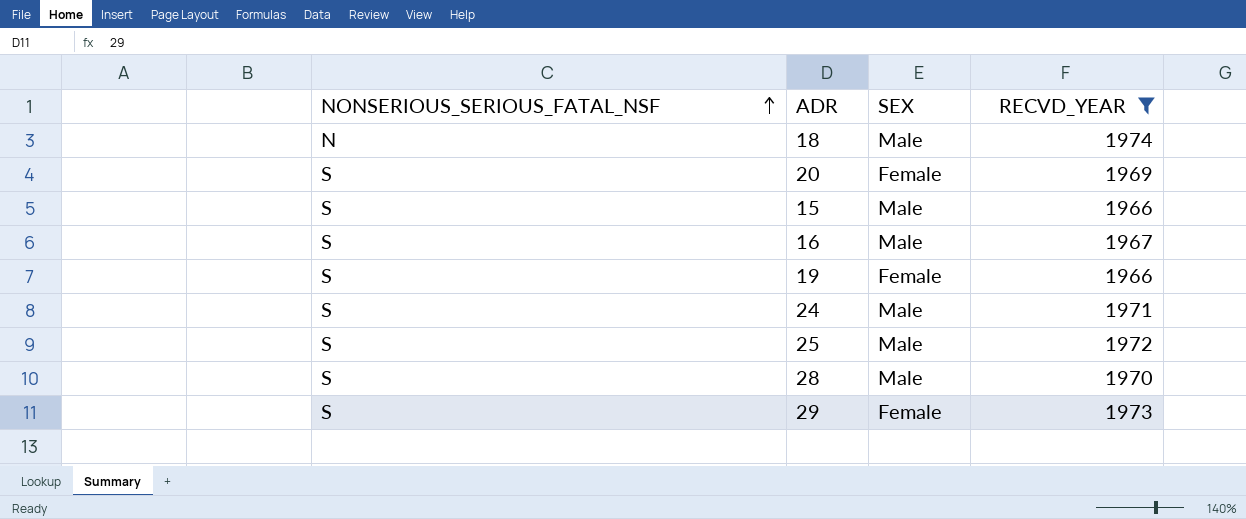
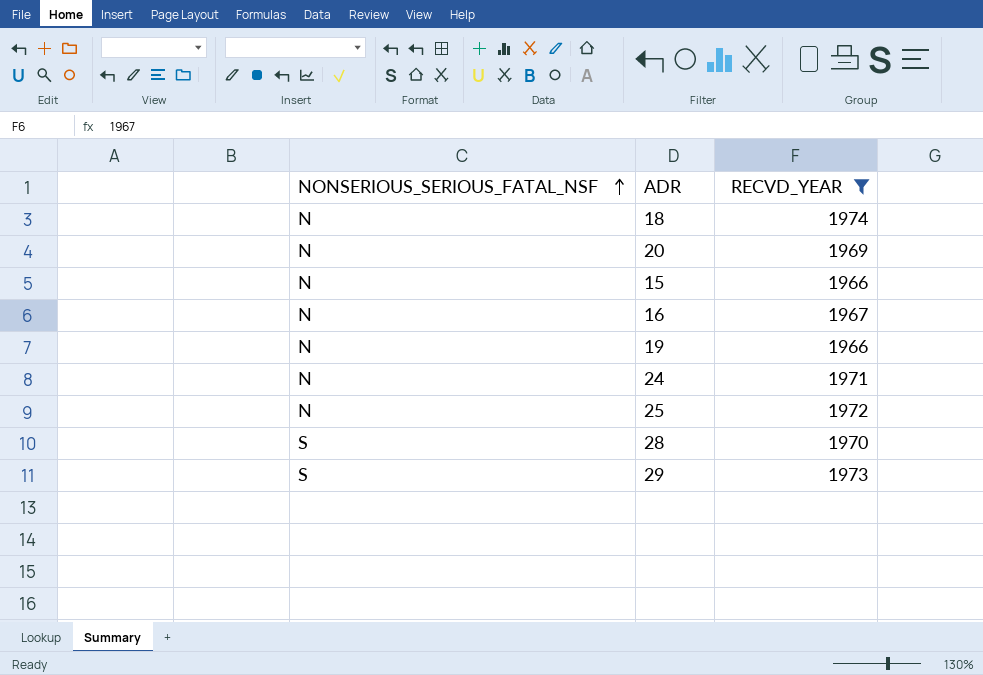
column SEX | position: 3 -> none
20 | NONSERIOUS_SERIOUS_FATAL_NSF: S -> N
15 | NONSERIOUS_SERIOUS_FATAL_NSF: S -> N
16 | NONSERIOUS_SERIOUS_FATAL_NSF: S -> N
19 | NONSERIOUS_SERIOUS_FATAL_NSF: S -> N
24 | NONSERIOUS_SERIOUS_FATAL_NSF: S -> N
25 | NONSERIOUS_SERIOUS_FATAL_NSF: S -> N

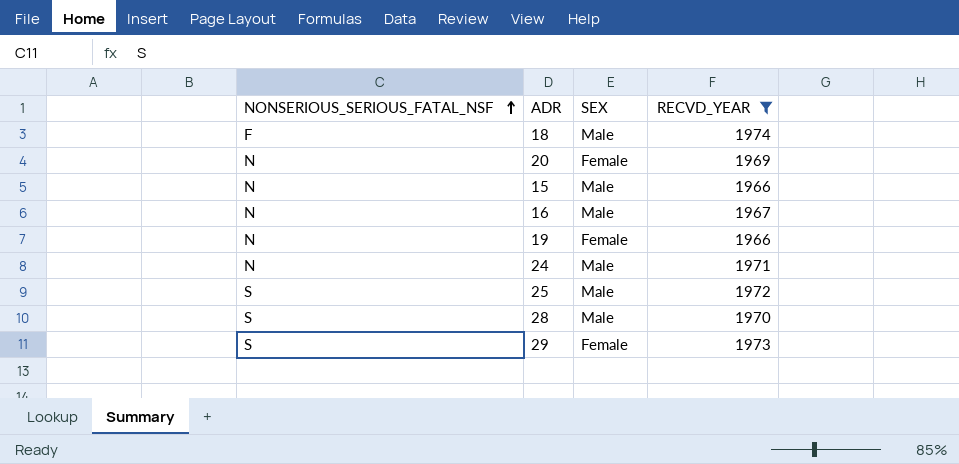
column SEX | position: none -> 3
18 | NONSERIOUS_SERIOUS_FATAL_NSF: N -> F
25 | NONSERIOUS_SERIOUS_FATAL_NSF: N -> S

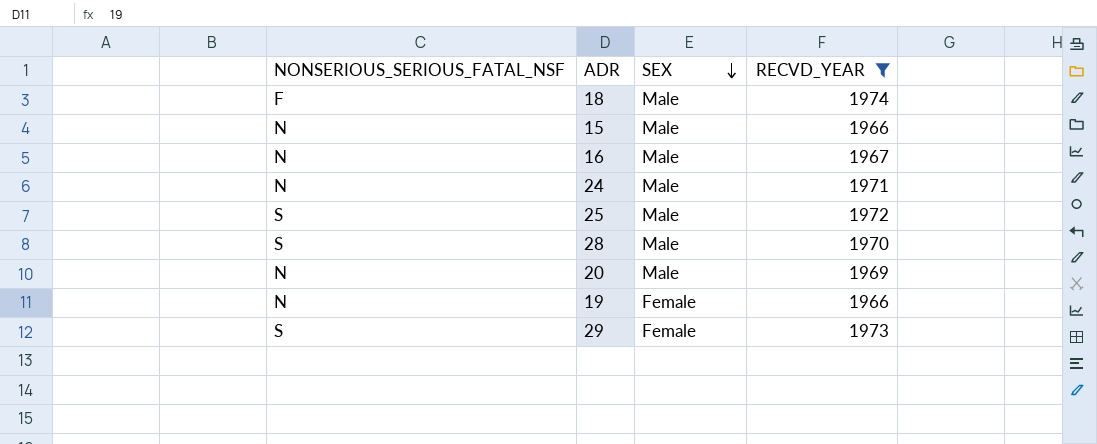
row order: NONSERIOUS_SERIOUS_FATAL_NSF ascending -> SEX descending
20 | SEX: Female -> Male

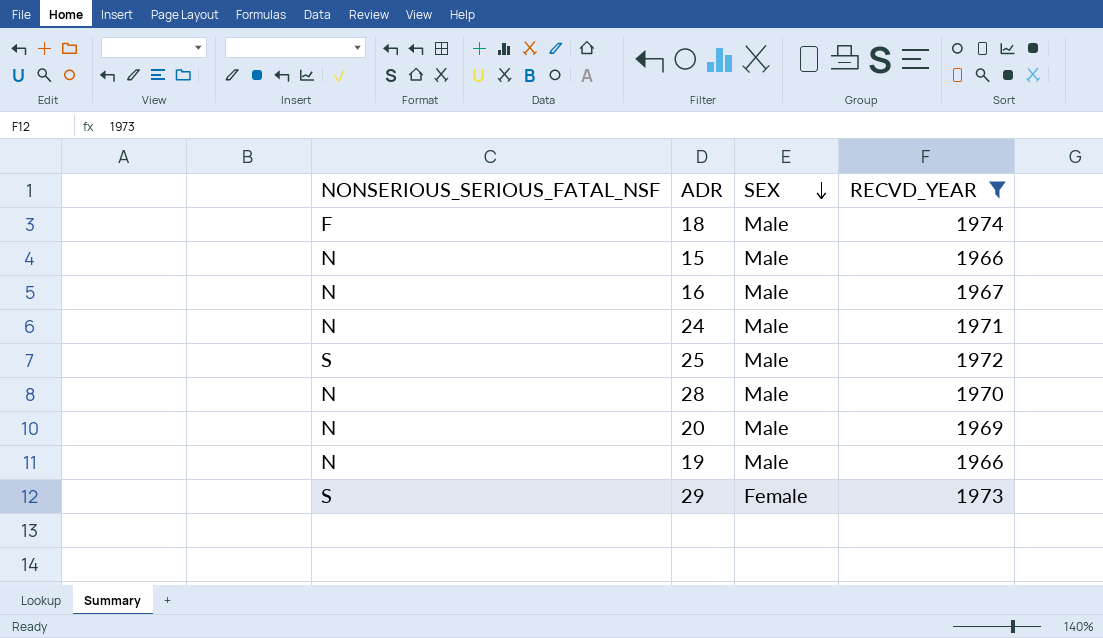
28 | NONSERIOUS_SERIOUS_FATAL_NSF: S -> N
19 | SEX: Female -> Male

